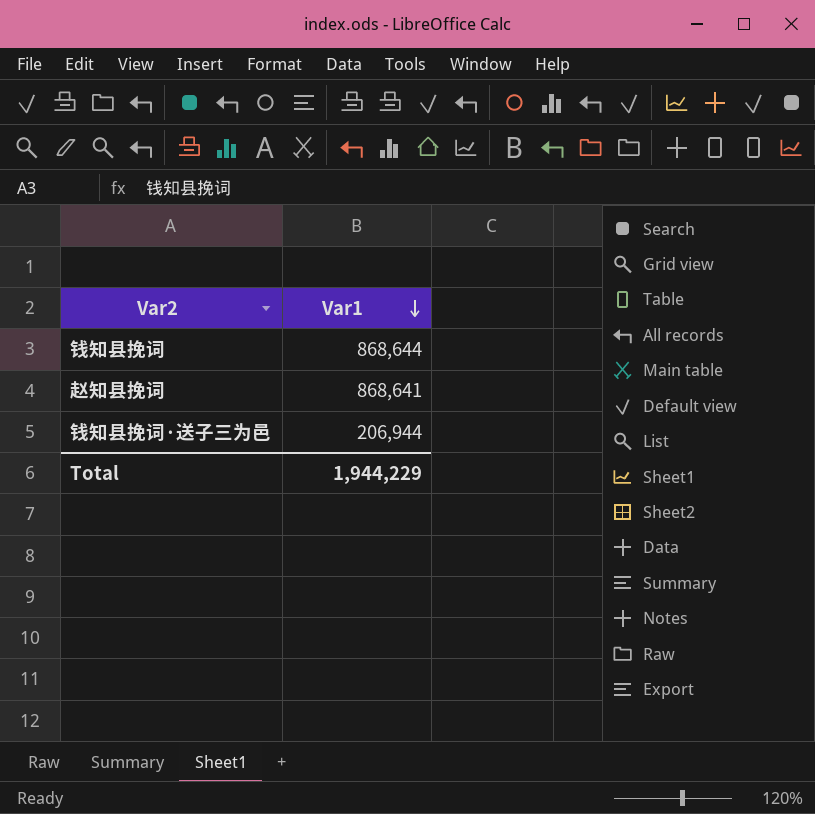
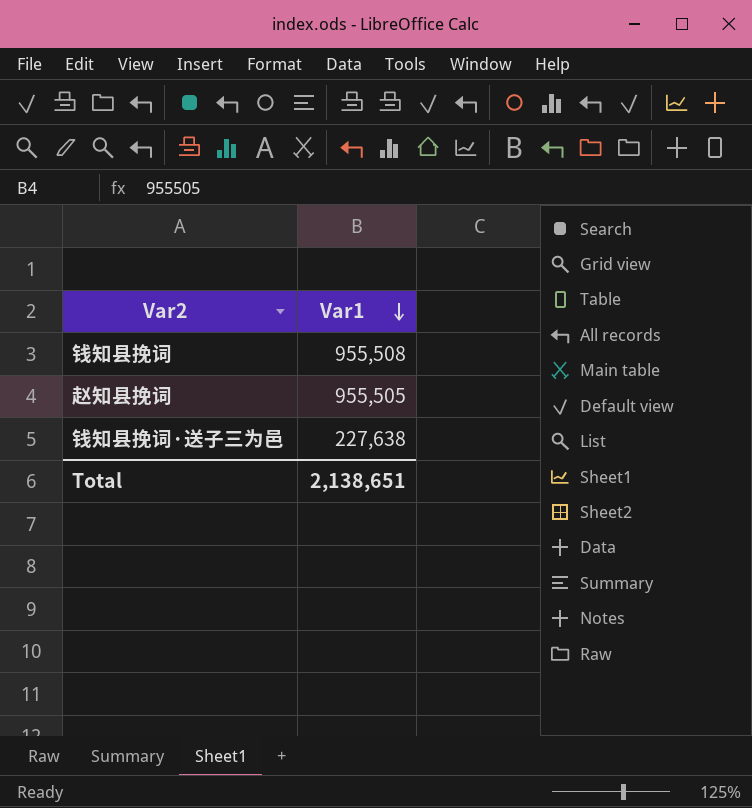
钱知县挽词 | Var1: 868,644 -> 955,508
赵知县挽词 | Var1: 868,641 -> 955,505
钱知县挽词·送子三为邑 | Var1: 206,944 -> 227,638
Total | Var1: 1,944,229 -> 2,138,651

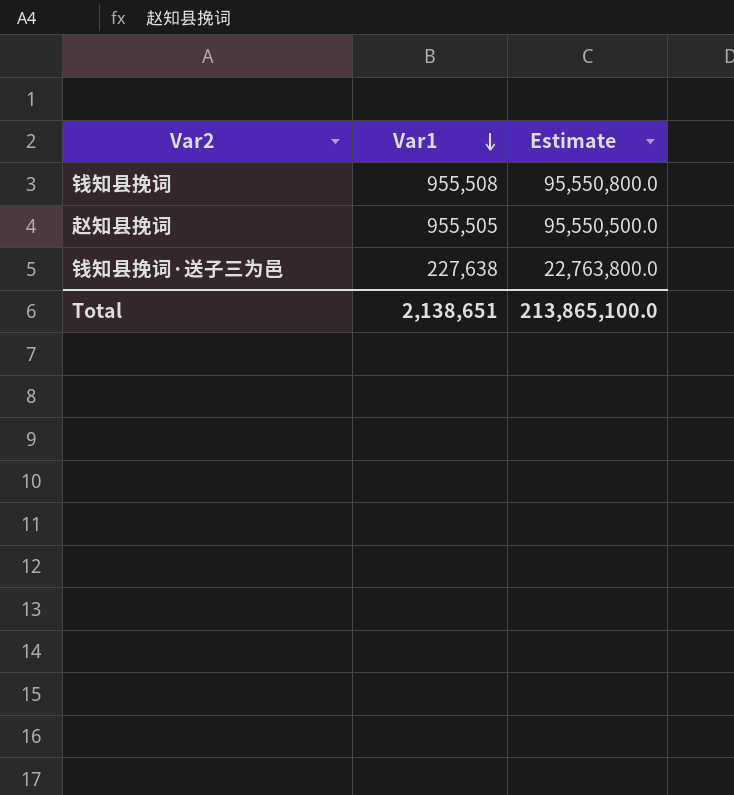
column Estimate | formula: none -> [Var1] * 100

